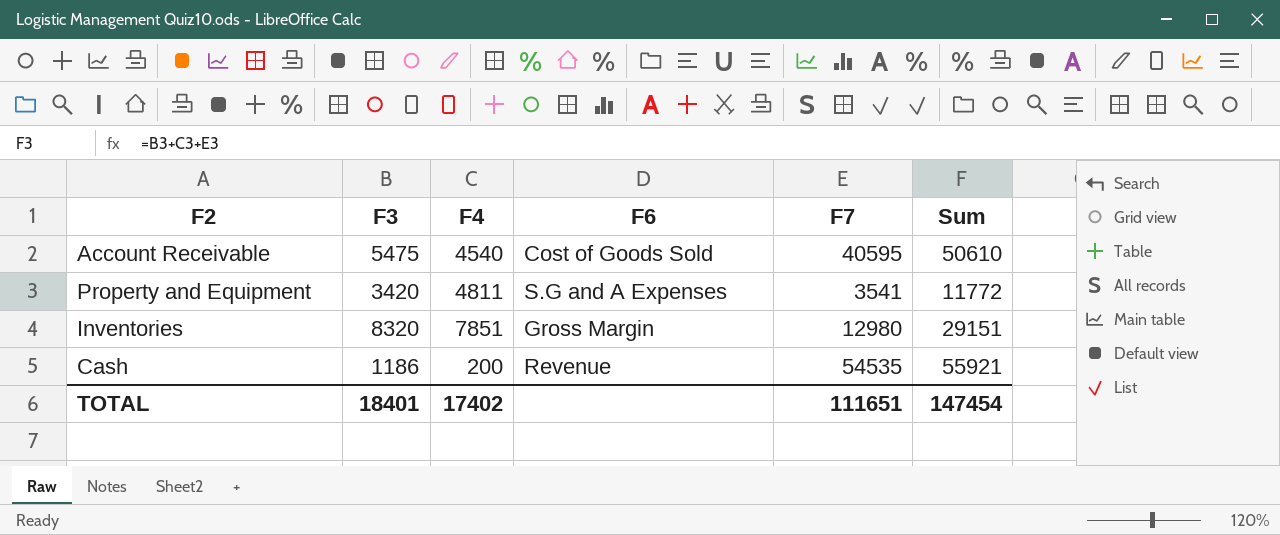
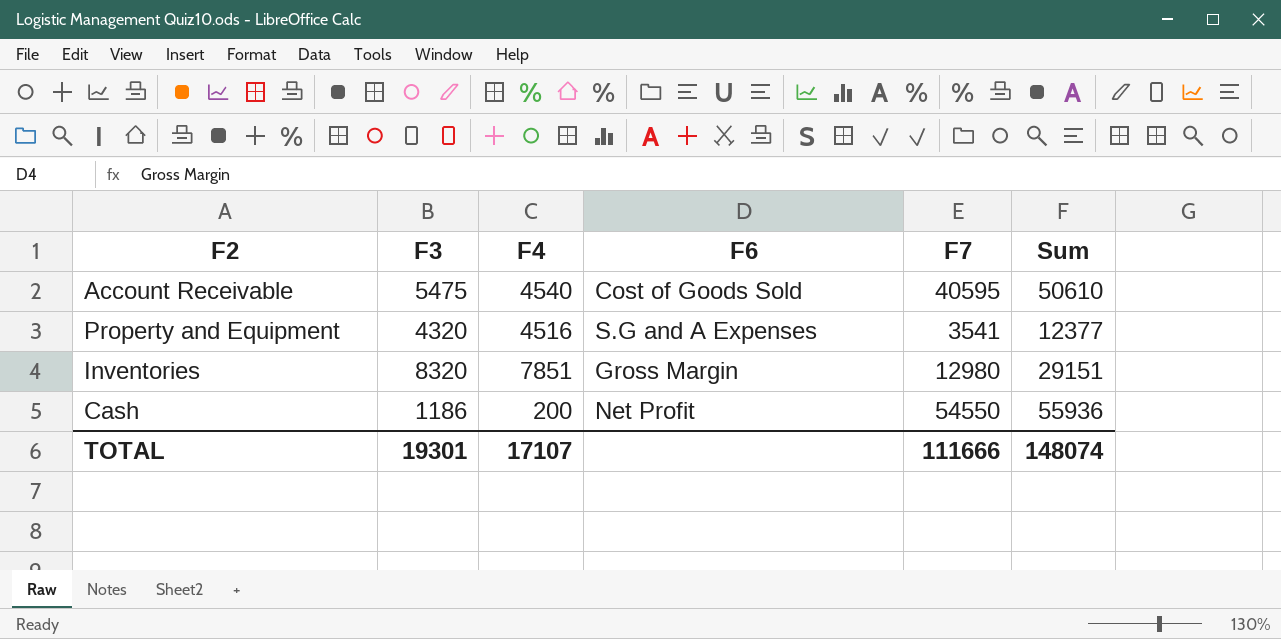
Property and Equipment | F3: 3420 -> 4320
Property and Equipment | F4: 4811 -> 4516
Property and Equipment | Sum: 11772 -> 12377
Cash | F6: Revenue -> Net Profit
Cash | F7: 54535 -> 54550
Cash | Sum: 55921 -> 55936
TOTAL | F3: 18401 -> 19301
TOTAL | F4: 17402 -> 17107
TOTAL | F7: 111651 -> 111666
TOTAL | Sum: 147454 -> 148074

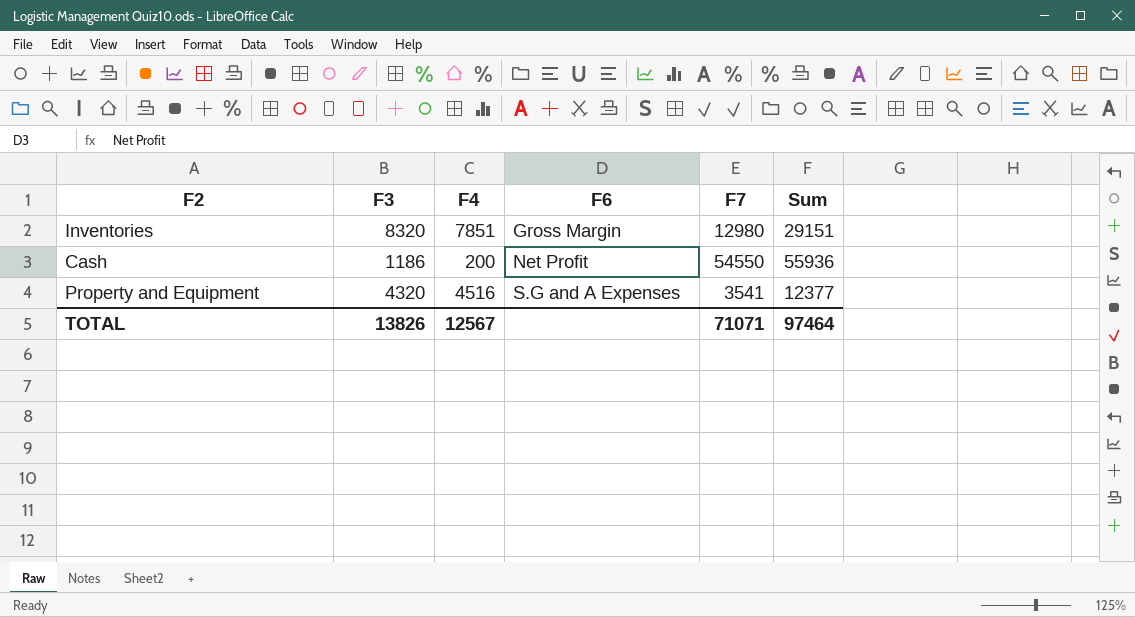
row order: none -> F6 ascending
row Account Receivable: 5475 | 4540 | Cost of Goods Sold | 40595 | 50610 -> none
TOTAL | F3: 19301 -> 13826
TOTAL | F4: 17107 -> 12567
TOTAL | F7: 111666 -> 71071
TOTAL | Sum: 148074 -> 97464

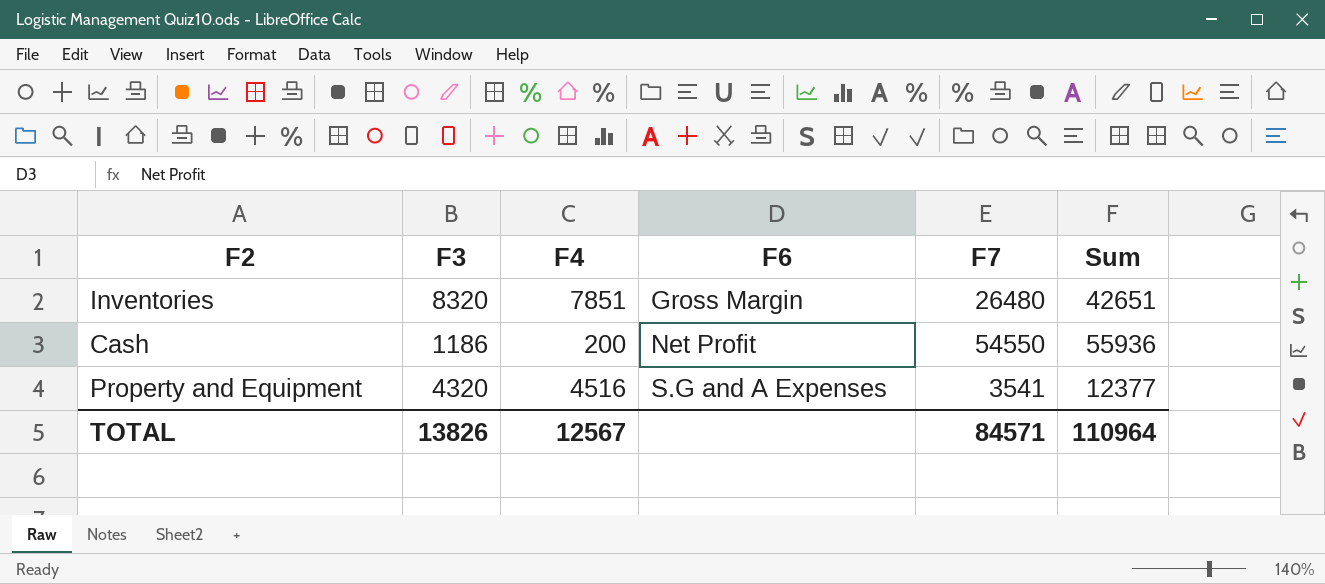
Inventories | F7: 12980 -> 26480
Inventories | Sum: 29151 -> 42651
TOTAL | F7: 71071 -> 84571
TOTAL | Sum: 97464 -> 110964

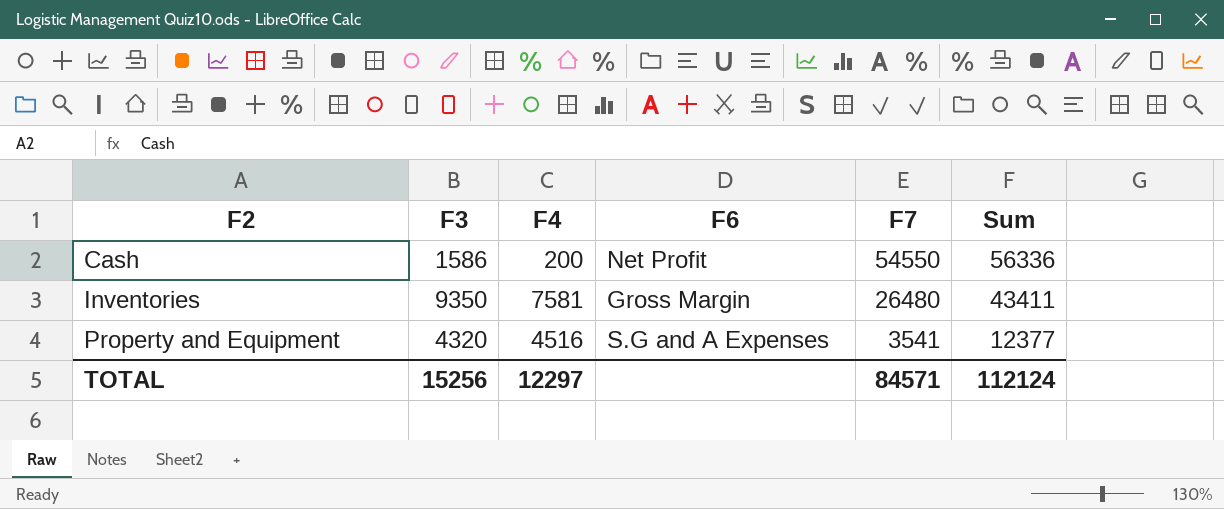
row order: F6 ascending -> F2 ascending
Cash | F3: 1186 -> 1586
Cash | Sum: 55936 -> 56336
Inventories | F3: 8320 -> 9350
Inventories | F4: 7851 -> 7581
Inventories | Sum: 42651 -> 43411
TOTAL | F3: 13826 -> 15256
TOTAL | F4: 12567 -> 12297
TOTAL | Sum: 110964 -> 112124

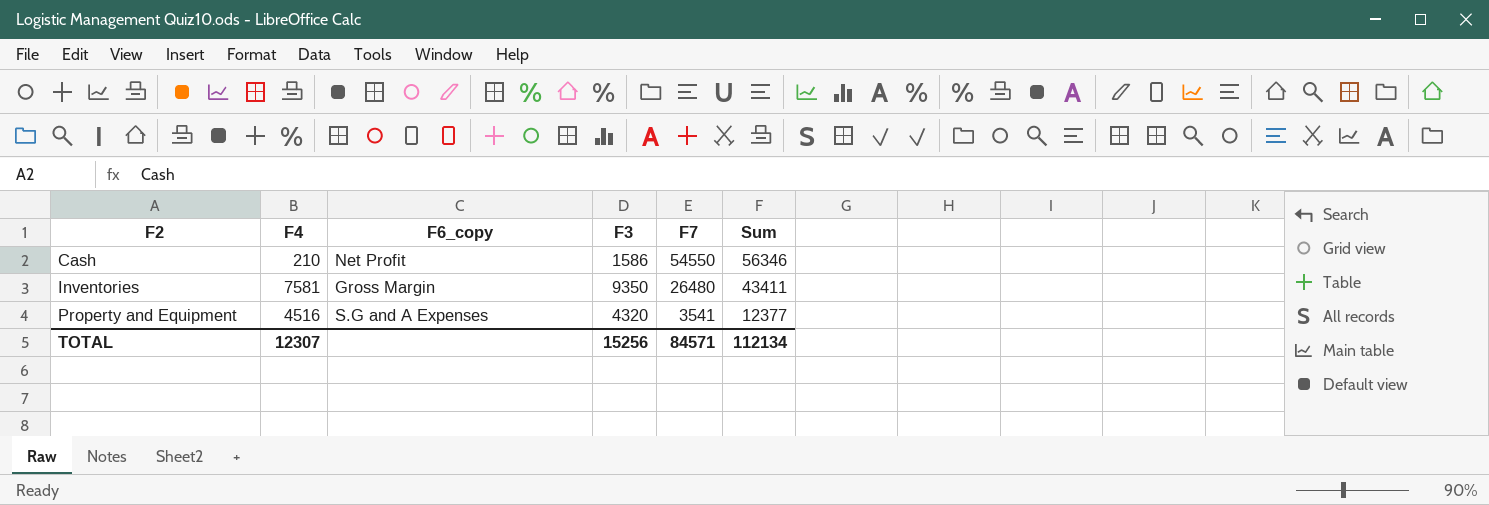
column name: F6 -> F6_copy
column F3 | position: 2 -> 4
Cash | F4: 200 -> 210
Cash | Sum: 56336 -> 56346
TOTAL | F4: 12297 -> 12307
TOTAL | Sum: 112124 -> 112134

